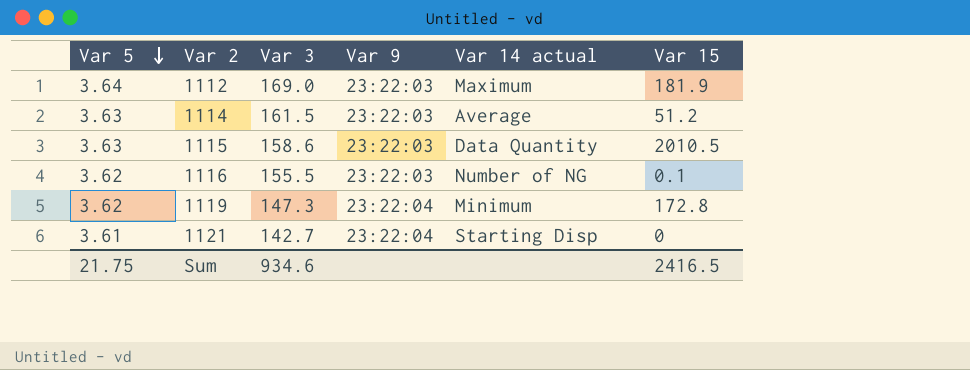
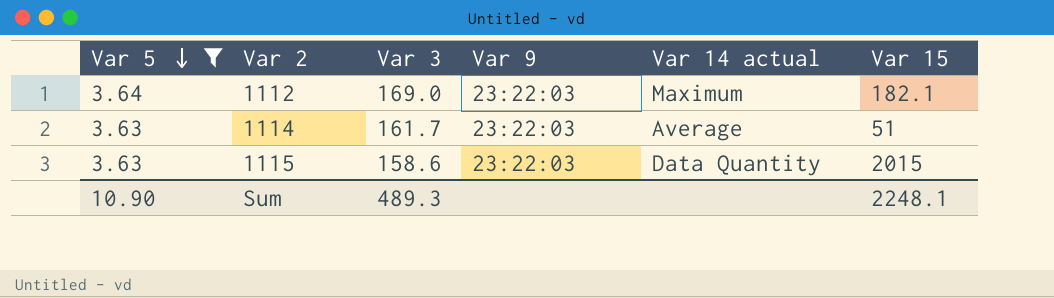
filter: none -> Var 5 >= 3.63
1112 | Var 15: 181.9 -> 182.1
1114 | Var 3: 161.5 -> 161.7
1114 | Var 15: 51.2 -> 51
1115 | Var 15: 2010.5 -> 2015
Sum | Var 5: 21.75 -> 10.90
Sum | Var 3: 934.6 -> 489.3
Sum | Var 15: 2416.5 -> 2248.1

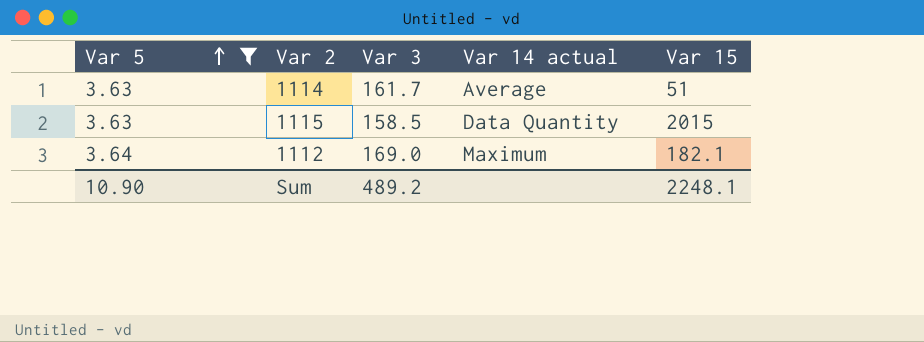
row order: Var 5 descending -> Var 5 ascending
column Var 9 | position: 4 -> none
1115 | Var 3: 158.6 -> 158.5
Sum | Var 3: 489.3 -> 489.2

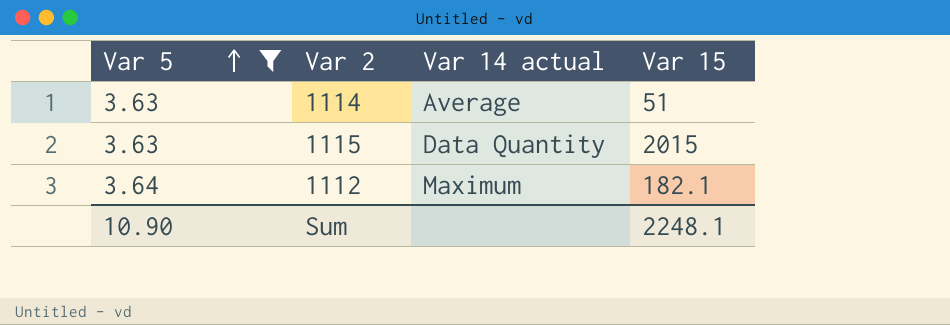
column Var 3 | position: 3 -> none

